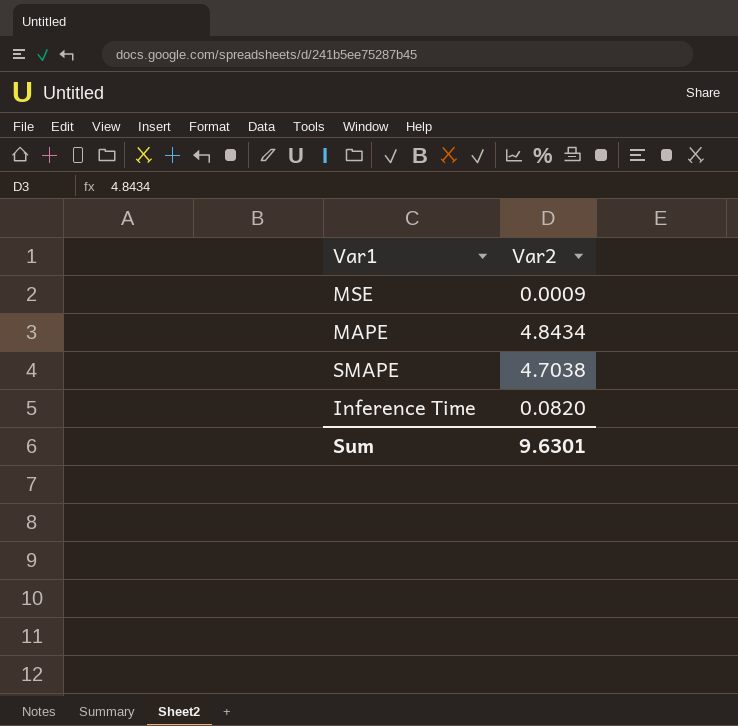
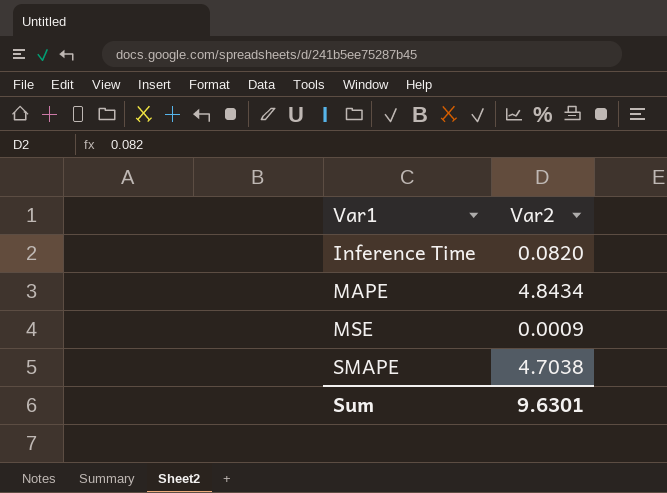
row order: none -> Var1 ascending

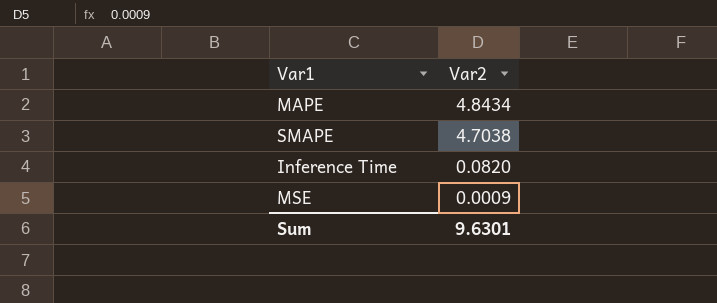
row order: Var1 ascending -> Var2 descending

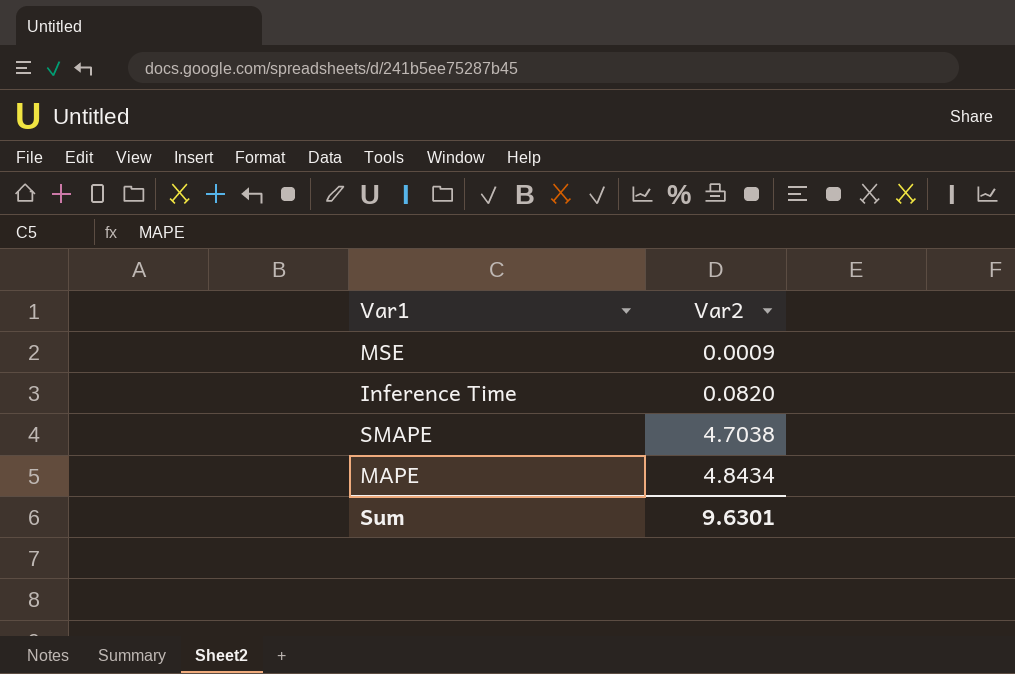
row order: Var2 descending -> Var2 ascending

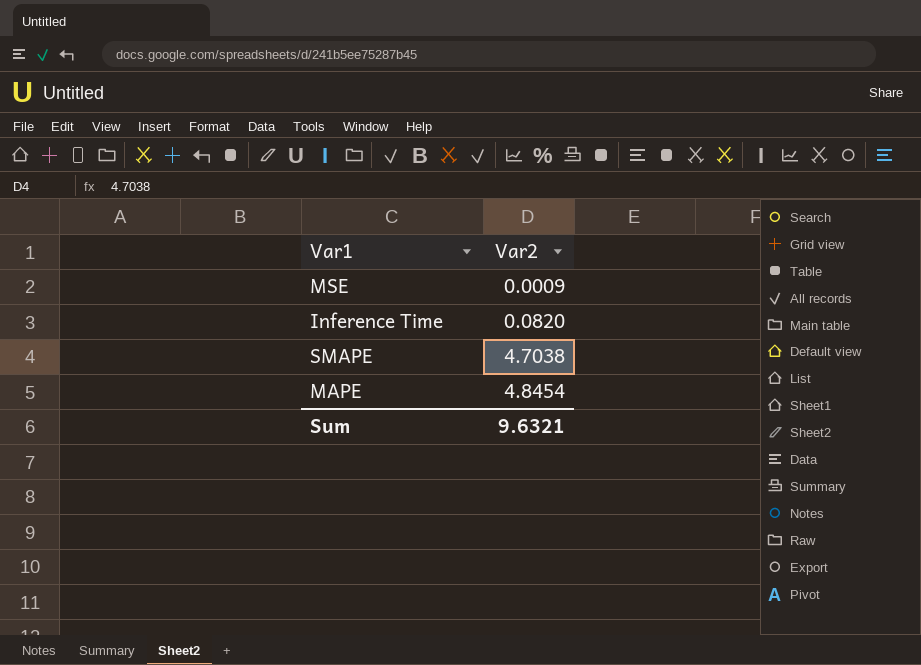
MAPE | Var2: 4.8434 -> 4.8454
Sum | Var2: 9.6301 -> 9.6321

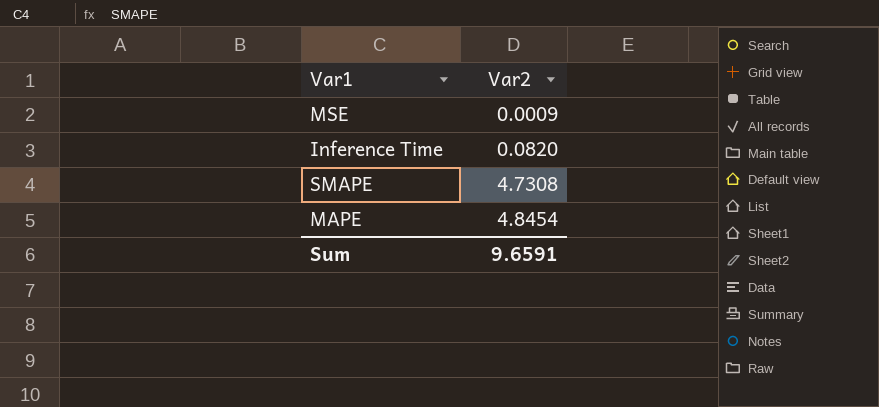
SMAPE | Var2: 4.7038 -> 4.7308
Sum | Var2: 9.6321 -> 9.6591

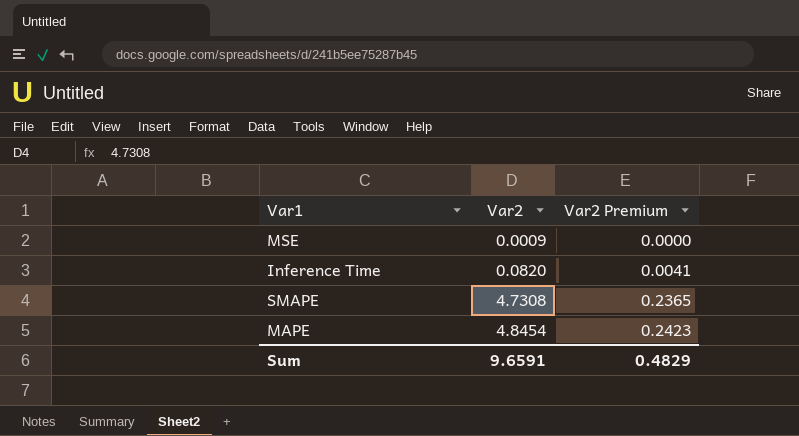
column Var2 Premium | formula: none -> [Var2] * 0.05

